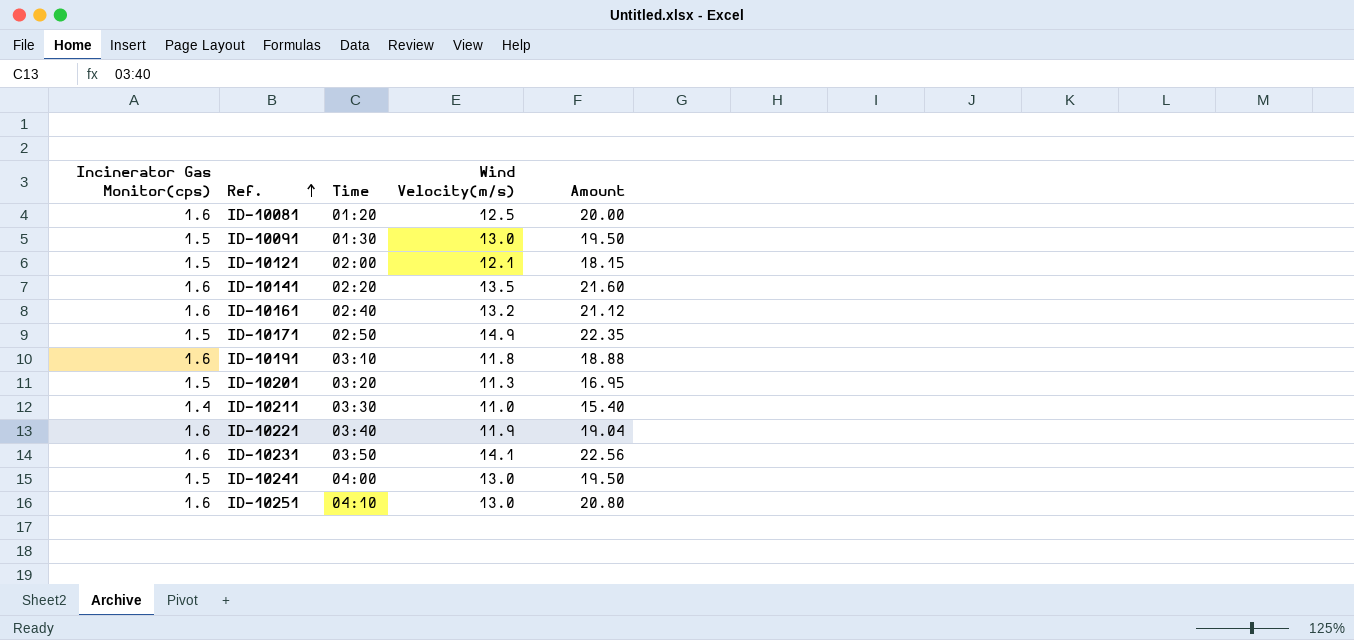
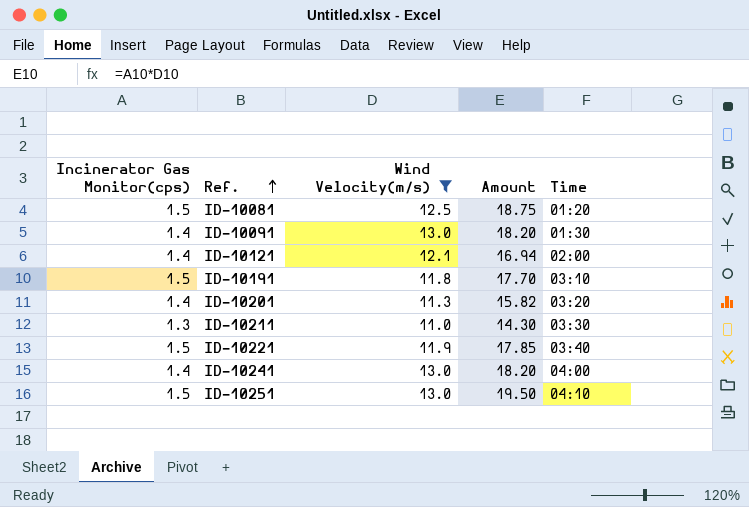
filter: none -> Wind Velocity(m/s) <= 13.0
column Time | position: 3 -> 5
ID-10081 | Incinerator Gas Monitor(cps): 1.6 -> 1.5
ID-10081 | Amount: 20.00 -> 18.75
ID-10091 | Incinerator Gas Monitor(cps): 1.5 -> 1.4
ID-10091 | Amount: 19.50 -> 18.20
ID-10121 | Incinerator Gas Monitor(cps): 1.5 -> 1.4
ID-10121 | Amount: 18.15 -> 16.94
ID-10191 | Incinerator Gas Monitor(cps): 1.6 -> 1.5
ID-10191 | Amount: 18.88 -> 17.70
ID-10201 | Incinerator Gas Monitor(cps): 1.5 -> 1.4
ID-10201 | Amount: 16.95 -> 15.82
ID-10211 | Incinerator Gas Monitor(cps): 1.4 -> 1.3
ID-10211 | Amount: 15.40 -> 14.30
ID-10221 | Incinerator Gas Monitor(cps): 1.6 -> 1.5
ID-10221 | Amount: 19.04 -> 17.85
ID-10241 | Incinerator Gas Monitor(cps): 1.5 -> 1.4
ID-10241 | Amount: 19.50 -> 18.20
ID-10251 | Incinerator Gas Monitor(cps): 1.6 -> 1.5
ID-10251 | Amount: 20.80 -> 19.50

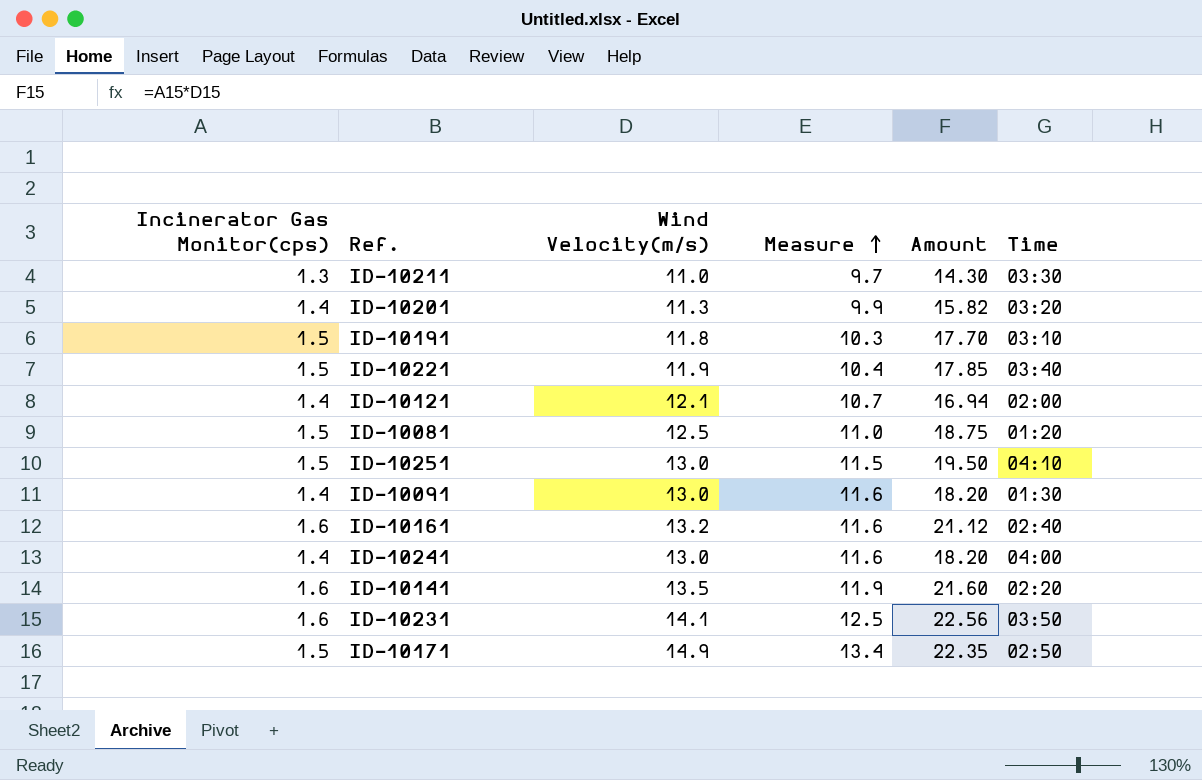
filter: Wind Velocity(m/s) <= 13.0 -> none
row order: Ref. ascending -> Measure ascending
column Measure | formula: none -> [Wind Velocity(m/s)] - [Incinerator Gas Monitor(cps)]

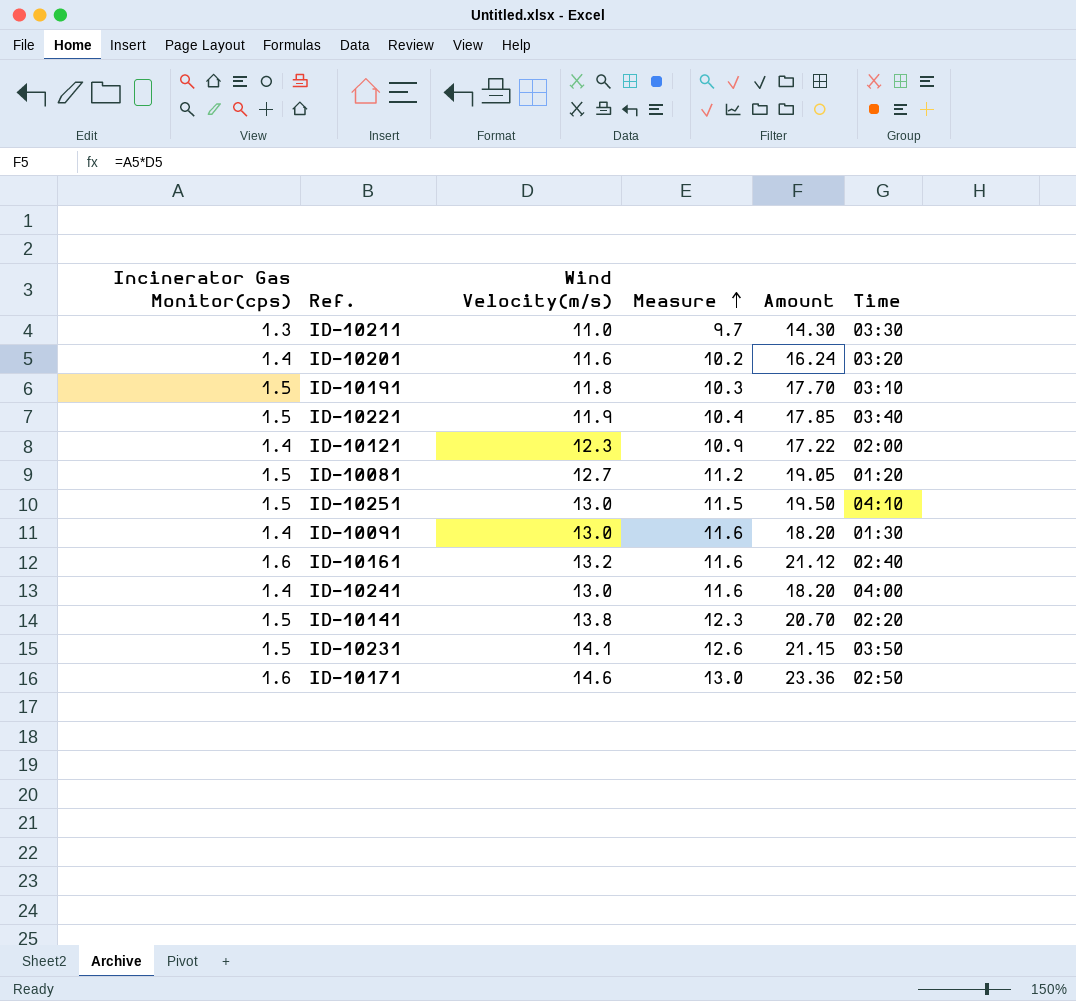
ID-10201 | Wind Velocity(m/s): 11.3 -> 11.6
ID-10201 | Measure: 9.9 -> 10.2
ID-10201 | Amount: 15.82 -> 16.24
ID-10121 | Wind Velocity(m/s): 12.1 -> 12.3
ID-10121 | Measure: 10.7 -> 10.9
ID-10121 | Amount: 16.94 -> 17.22
ID-10081 | Wind Velocity(m/s): 12.5 -> 12.7
ID-10081 | Measure: 11.0 -> 11.2
ID-10081 | Amount: 18.75 -> 19.05
ID-10141 | Incinerator Gas Monitor(cps): 1.6 -> 1.5
ID-10141 | Wind Velocity(m/s): 13.5 -> 13.8
ID-10141 | Measure: 11.9 -> 12.3
ID-10141 | Amount: 21.60 -> 20.70
ID-10231 | Incinerator Gas Monitor(cps): 1.6 -> 1.5
ID-10231 | Measure: 12.5 -> 12.6
ID-10231 | Amount: 22.56 -> 21.15
ID-10171 | Incinerator Gas Monitor(cps): 1.5 -> 1.6
ID-10171 | Wind Velocity(m/s): 14.9 -> 14.6
ID-10171 | Measure: 13.4 -> 13.0
ID-10171 | Amount: 22.35 -> 23.36

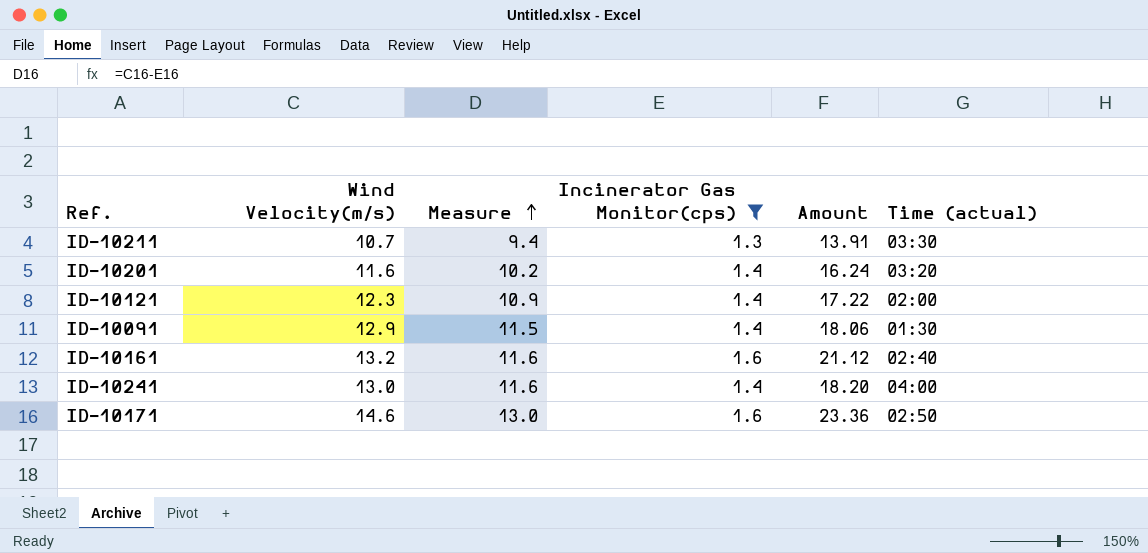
filter: none -> Incinerator Gas Monitor(cps) != 1.5
column Incinerator Gas Monitor(cps) | position: 1 -> 4
column name: Time -> Time (actual)
ID-10211 | Wind Velocity(m/s): 11.0 -> 10.7
ID-10211 | Measure: 9.7 -> 9.4
ID-10211 | Amount: 14.30 -> 13.91
ID-10091 | Wind Velocity(m/s): 13.0 -> 12.9
ID-10091 | Measure: 11.6 -> 11.5
ID-10091 | Amount: 18.20 -> 18.06

